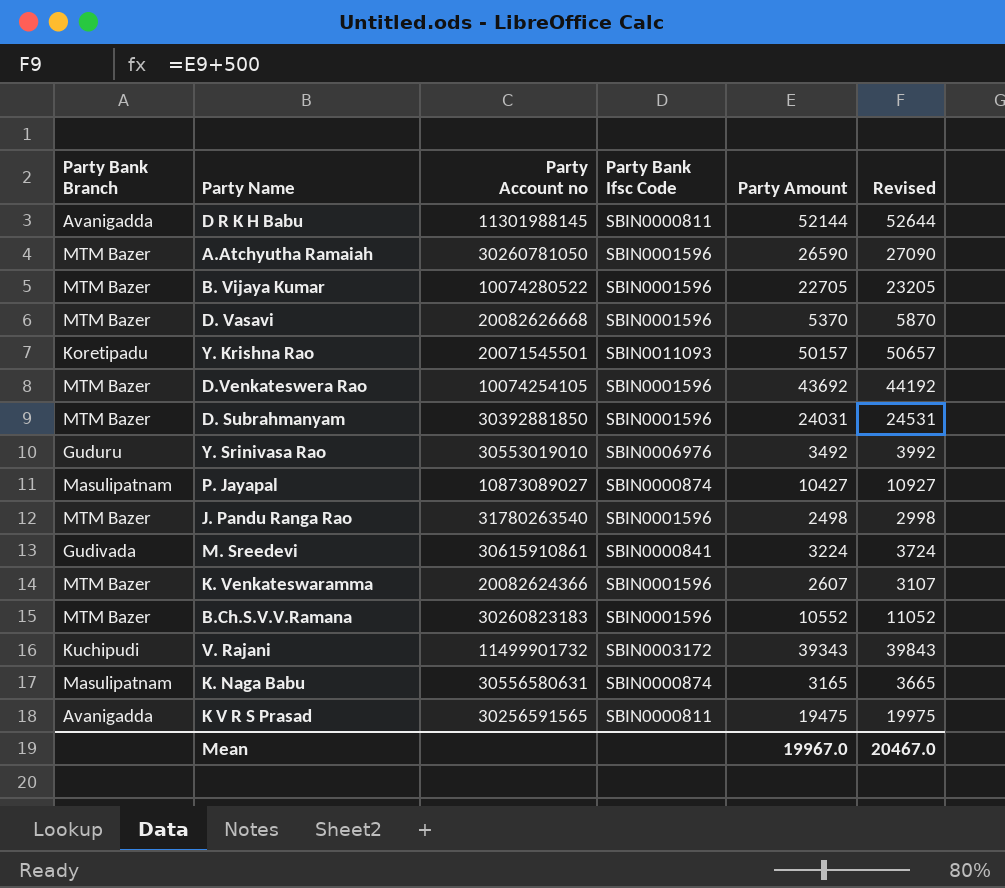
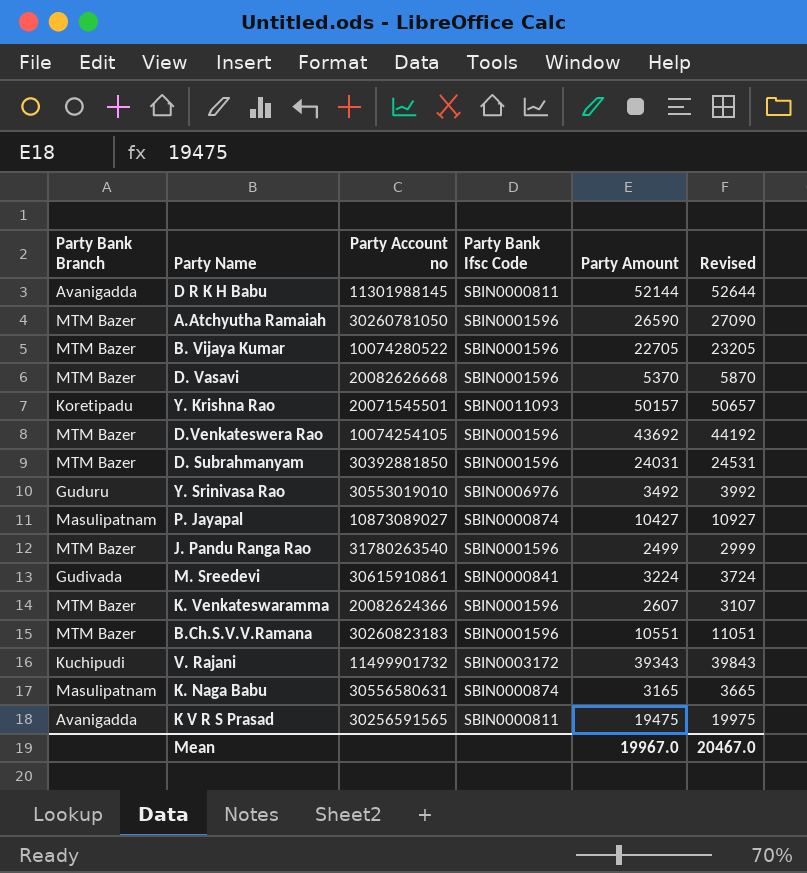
J. Pandu Ranga Rao | Party Amount: 2498 -> 2499
J. Pandu Ranga Rao | Revised: 2998 -> 2999
B.Ch.S.V.V.Ramana | Party Amount: 10552 -> 10551
B.Ch.S.V.V.Ramana | Revised: 11052 -> 11051

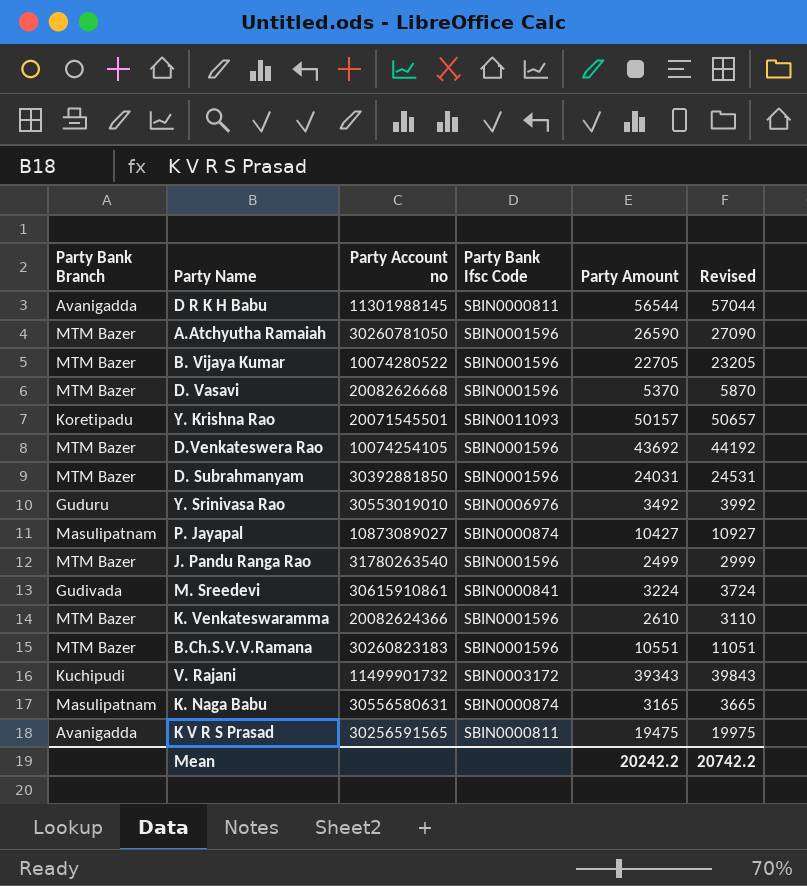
D R K H Babu | Party Amount: 52144 -> 56544
D R K H Babu | Revised: 52644 -> 57044
K. Venkateswaramma | Party Amount: 2607 -> 2610
K. Venkateswaramma | Revised: 3107 -> 3110
Mean | Party Amount: 19967.0 -> 20242.2
Mean | Revised: 20467.0 -> 20742.2

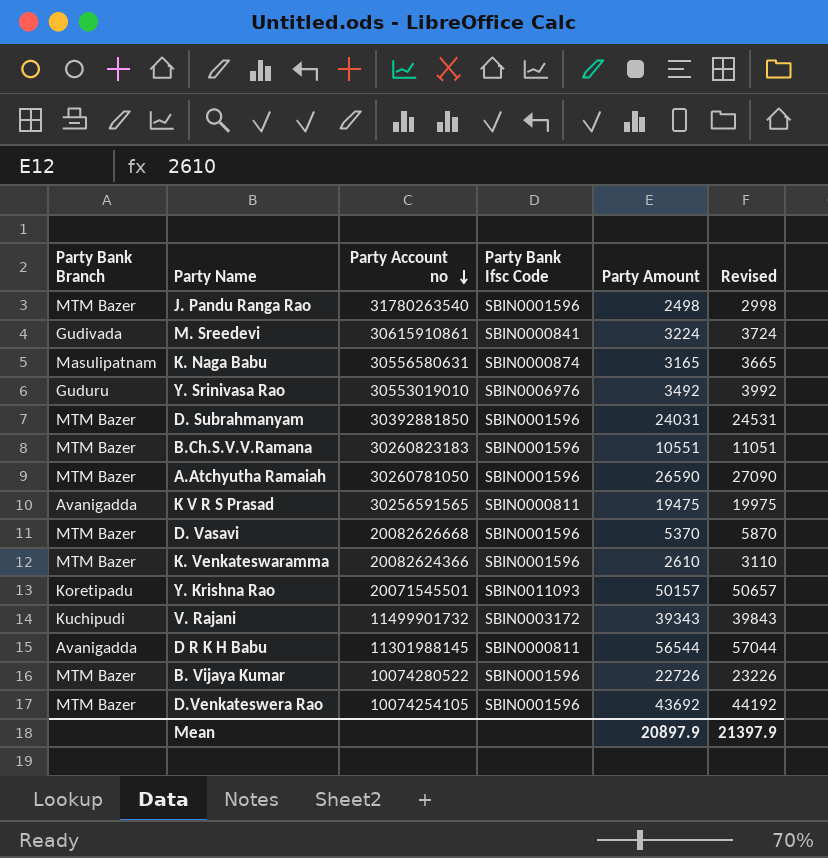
row order: none -> Party Account no descending
row P. Jayapal: Masulipatnam | 10873089027 | SBIN0000874 | 10427 | 10927 -> none
J. Pandu Ranga Rao | Party Amount: 2499 -> 2498
J. Pandu Ranga Rao | Revised: 2999 -> 2998
B. Vijaya Kumar | Party Amount: 22705 -> 22726
B. Vijaya Kumar | Revised: 23205 -> 23226
Mean | Party Amount: 20242.2 -> 20897.9
Mean | Revised: 20742.2 -> 21397.9

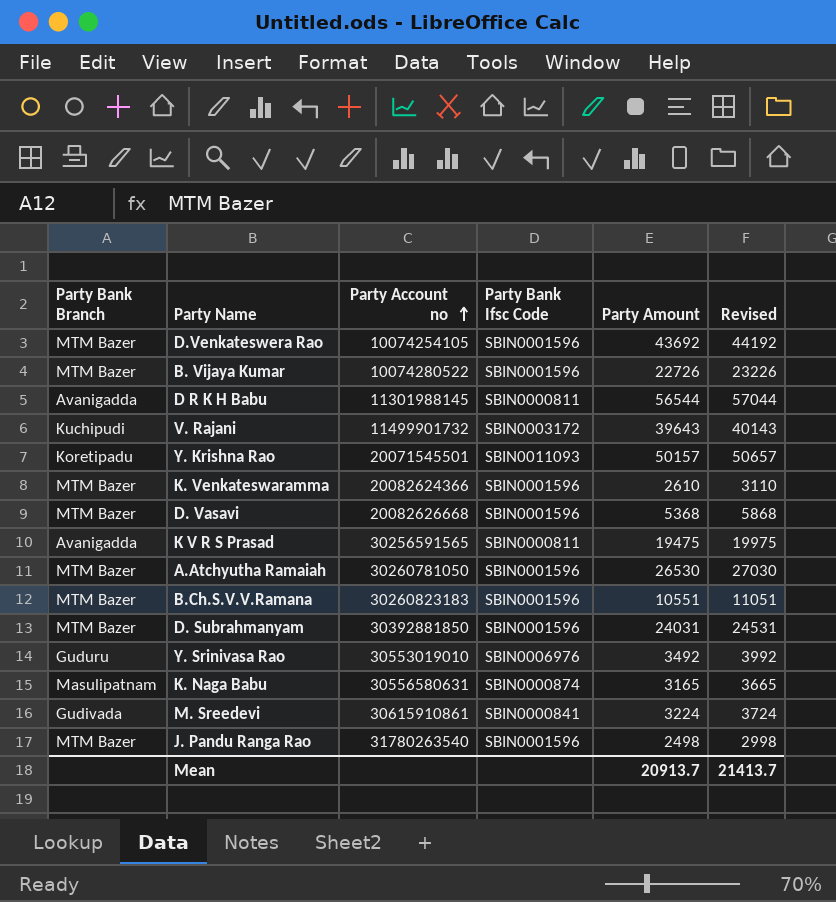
row order: Party Account no descending -> Party Account no ascending
V. Rajani | Party Amount: 39343 -> 39643
V. Rajani | Revised: 39843 -> 40143
D. Vasavi | Party Amount: 5370 -> 5368
D. Vasavi | Revised: 5870 -> 5868
A.Atchyutha Ramaiah | Party Amount: 26590 -> 26530
A.Atchyutha Ramaiah | Revised: 27090 -> 27030
Mean | Party Amount: 20897.9 -> 20913.7
Mean | Revised: 21397.9 -> 21413.7

